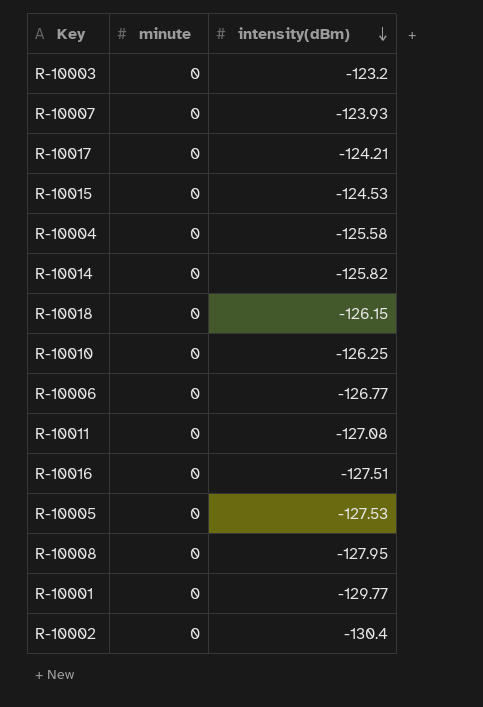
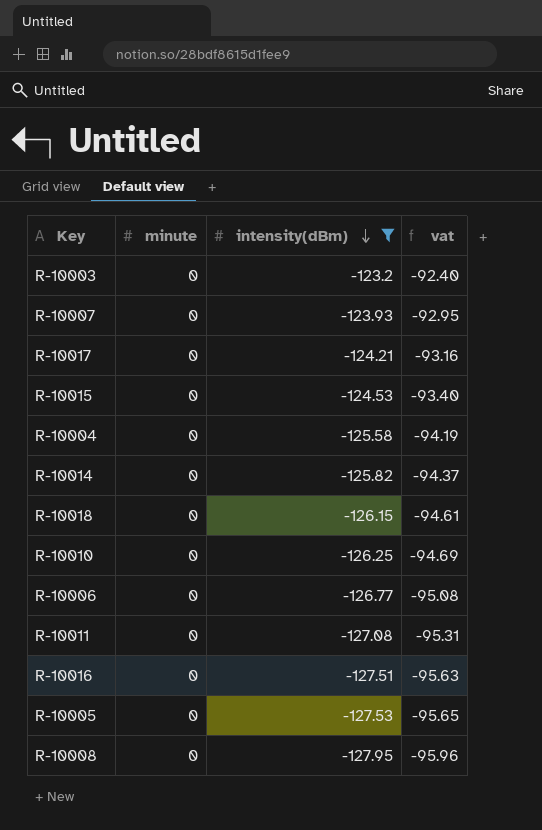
filter: none -> intensity(dBm) >= -127.95
column vat | formula: none -> [intensity(dBm)] * 0.75

